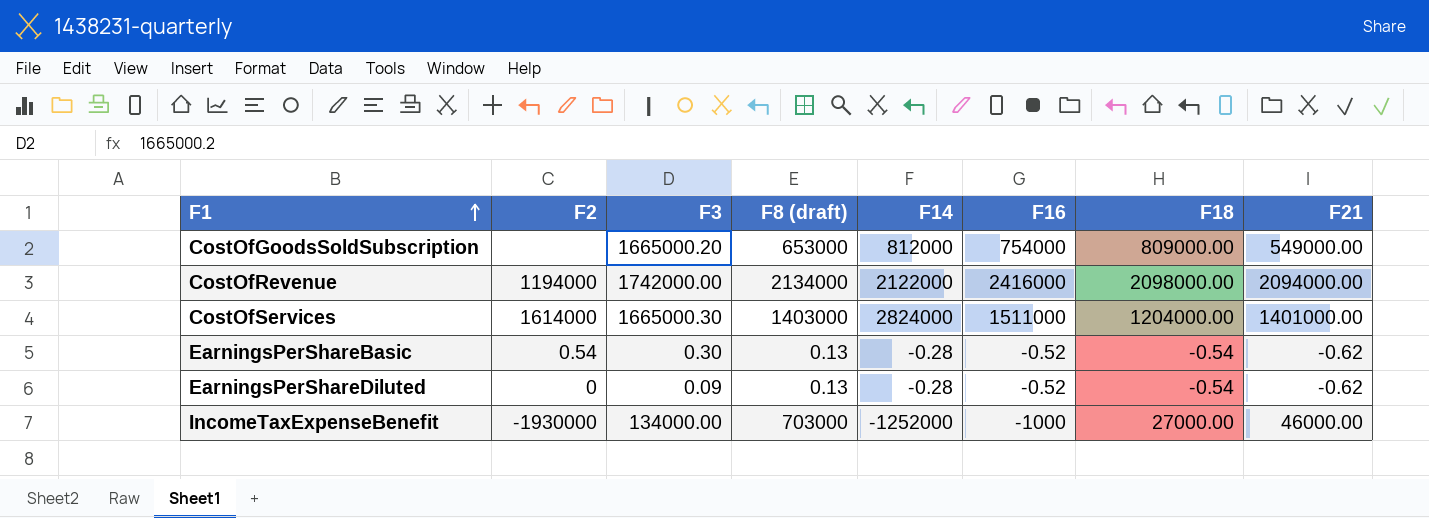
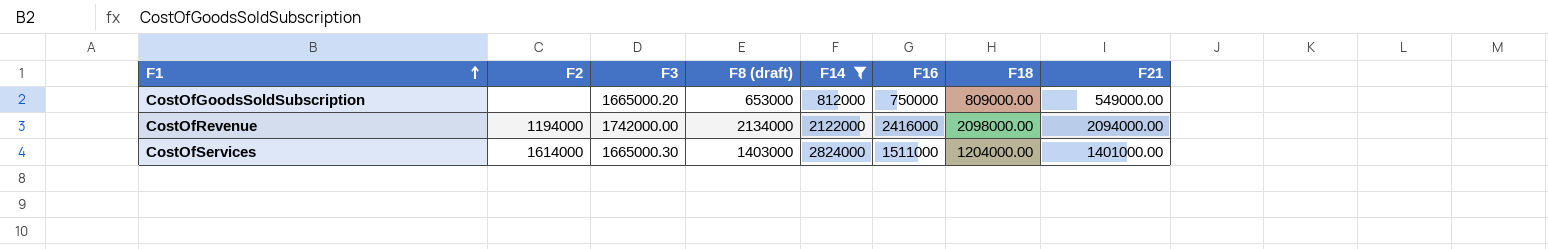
filter: none -> F14 >= 812000
CostOfGoodsSoldSubscription | F16: 754000 -> 750000

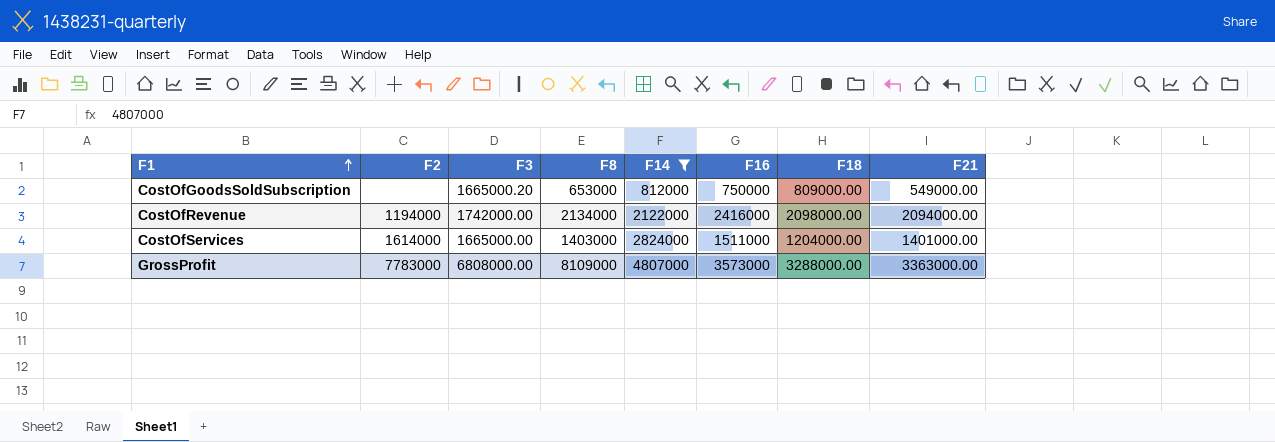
column name: F8 (draft) -> F8
CostOfServices | F3: 1665000.30 -> 1665000.00
row GrossProfit: none -> 7783000 | 6808000.00 | 8109000 | 4807000 | 3573000 | 3288000.00 | 3363000.00

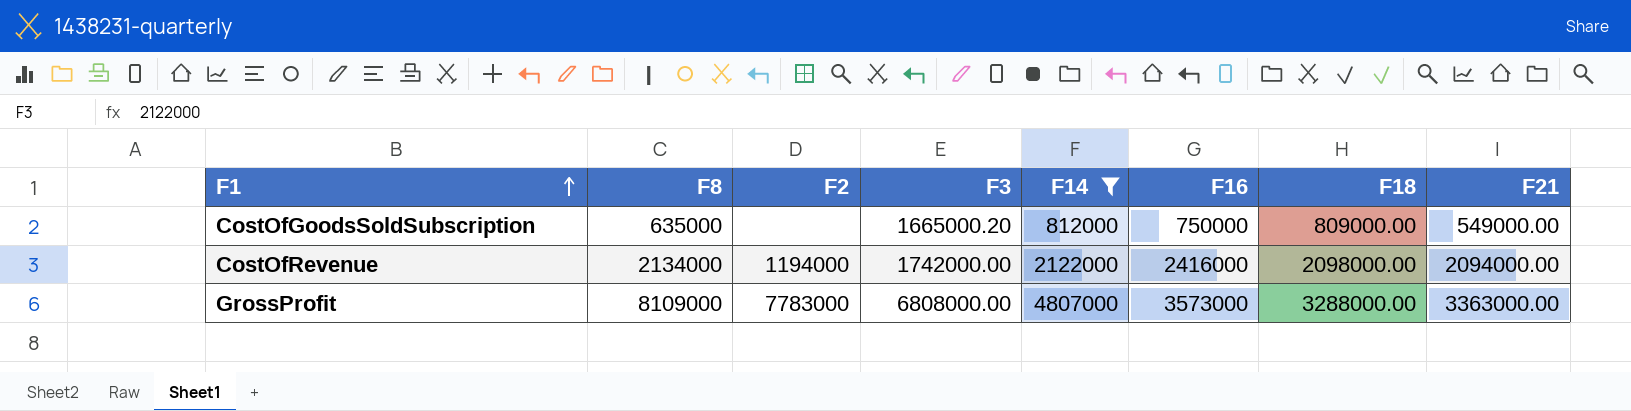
column F8 | position: 4 -> 2
row CostOfServices: 1614000 | 1665000.00 | 1403000 | 2824000 | 1511000 | 1204000.00 | 1401000.00 -> none
CostOfGoodsSoldSubscription | F8: 653000 -> 635000

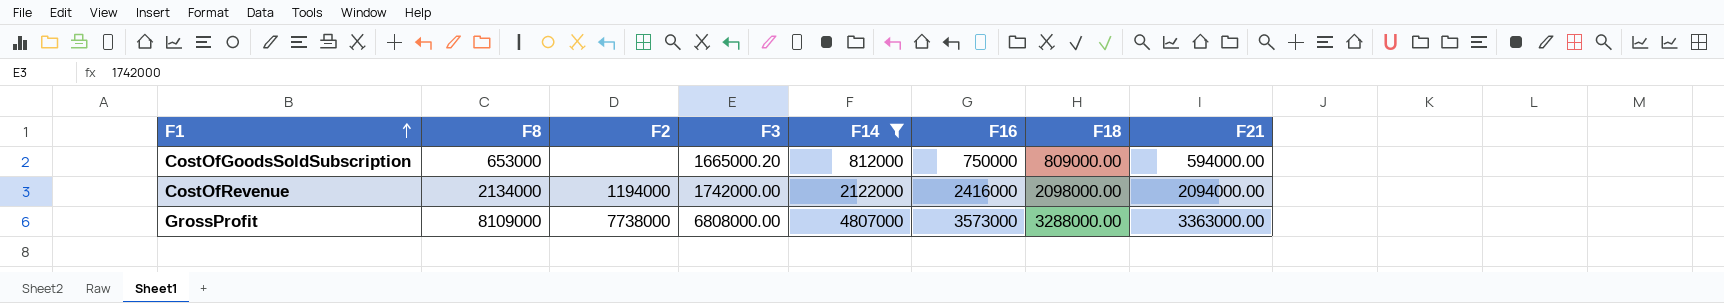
CostOfGoodsSoldSubscription | F8: 635000 -> 653000
CostOfGoodsSoldSubscription | F21: 549000.00 -> 594000.00
GrossProfit | F2: 7783000 -> 7738000

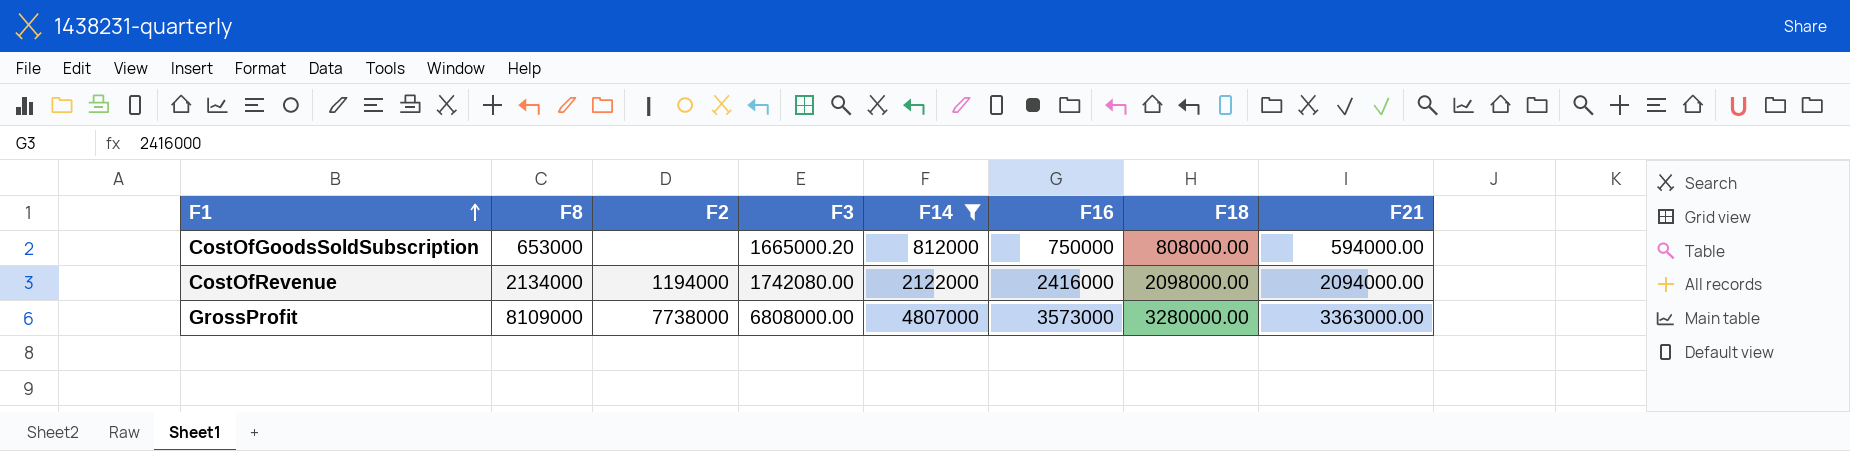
CostOfGoodsSoldSubscription | F18: 809000.00 -> 808000.00
CostOfRevenue | F3: 1742000.00 -> 1742080.00
GrossProfit | F18: 3288000.00 -> 3280000.00

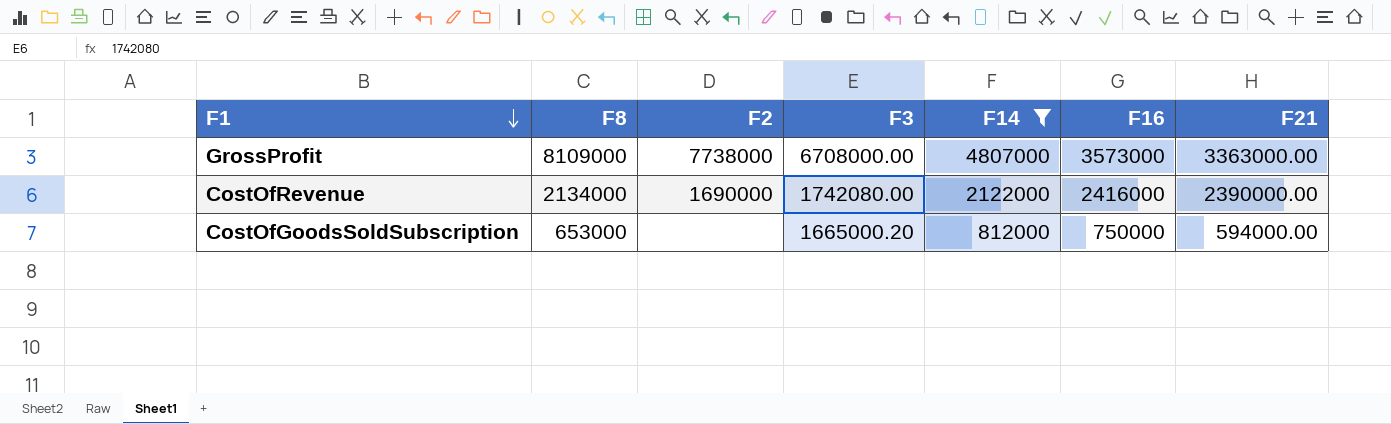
row order: F1 ascending -> F1 descending
column F18 | position: 7 -> none
GrossProfit | F3: 6808000.00 -> 6708000.00
CostOfRevenue | F2: 1194000 -> 1690000
CostOfRevenue | F21: 2094000.00 -> 2390000.00

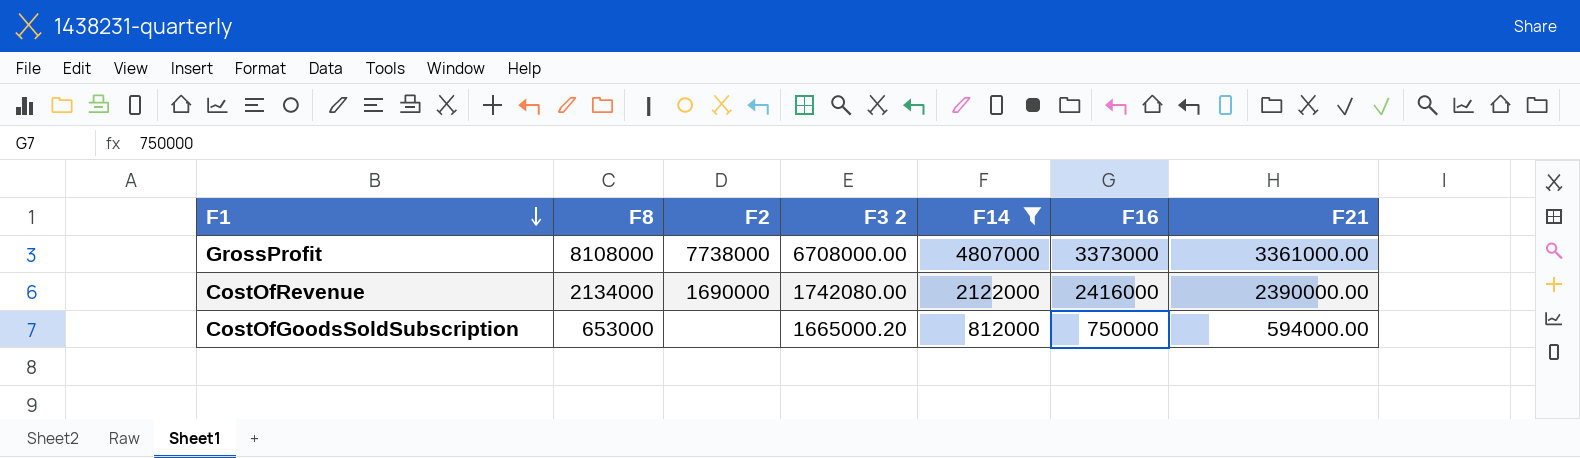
column name: F3 -> F3 2
GrossProfit | F8: 8109000 -> 8108000
GrossProfit | F16: 3573000 -> 3373000
GrossProfit | F21: 3363000.00 -> 3361000.00

